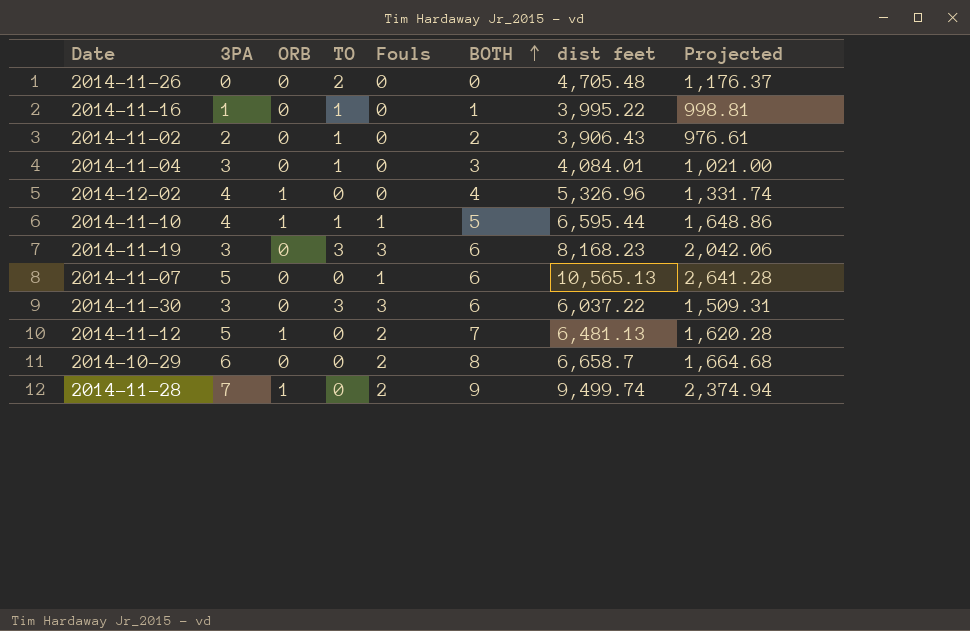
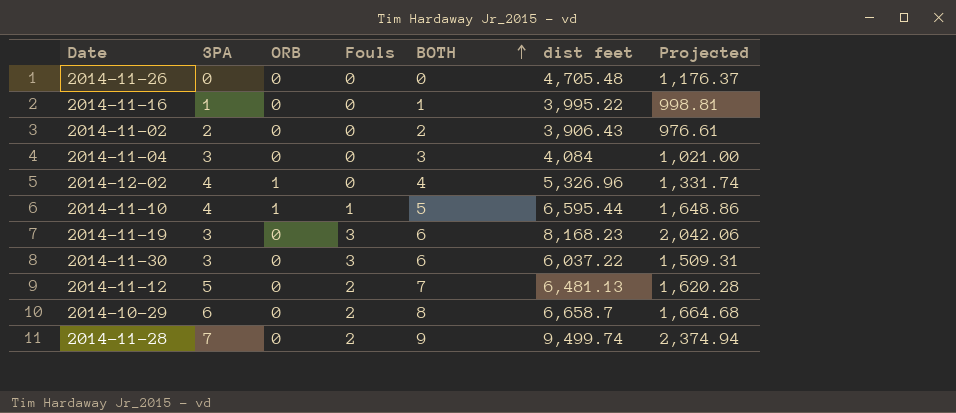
column TO | position: 4 -> none
row 2014-11-07: 5 | 0 | 0 | 1 | 6 | 10,565.13 | 2,641.28 -> none
2014-11-04 | dist feet: 4,084.01 -> 4,084
2014-11-12 | ORB: 1 -> 0
2014-11-28 | ORB: 1 -> 0

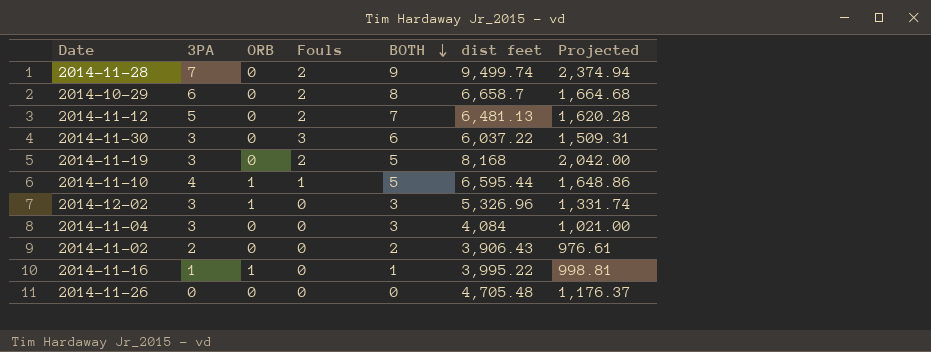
row order: BOTH ascending -> BOTH descending
2014-11-19 | Fouls: 3 -> 2
2014-11-19 | BOTH: 6 -> 5
2014-11-19 | dist feet: 8,168.23 -> 8,168
2014-11-19 | Projected: 2,042.06 -> 2,042.00
2014-12-02 | 3PA: 4 -> 3
2014-12-02 | BOTH: 4 -> 3
2014-11-16 | ORB: 0 -> 1

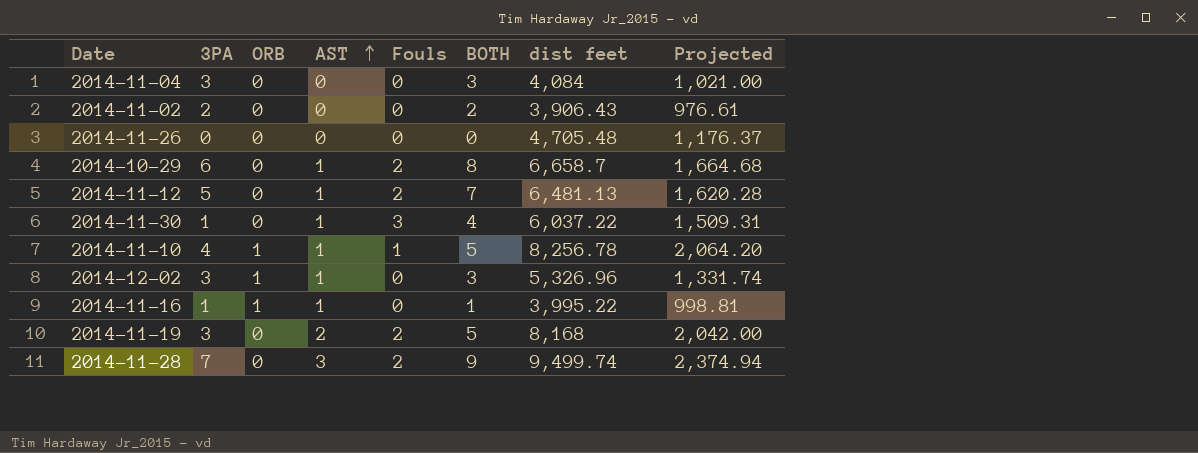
row order: BOTH descending -> AST ascending
column AST | position: none -> 4
2014-11-30 | 3PA: 3 -> 1
2014-11-30 | BOTH: 6 -> 4
2014-11-10 | dist feet: 6,595.44 -> 8,256.78
2014-11-10 | Projected: 1,648.86 -> 2,064.20

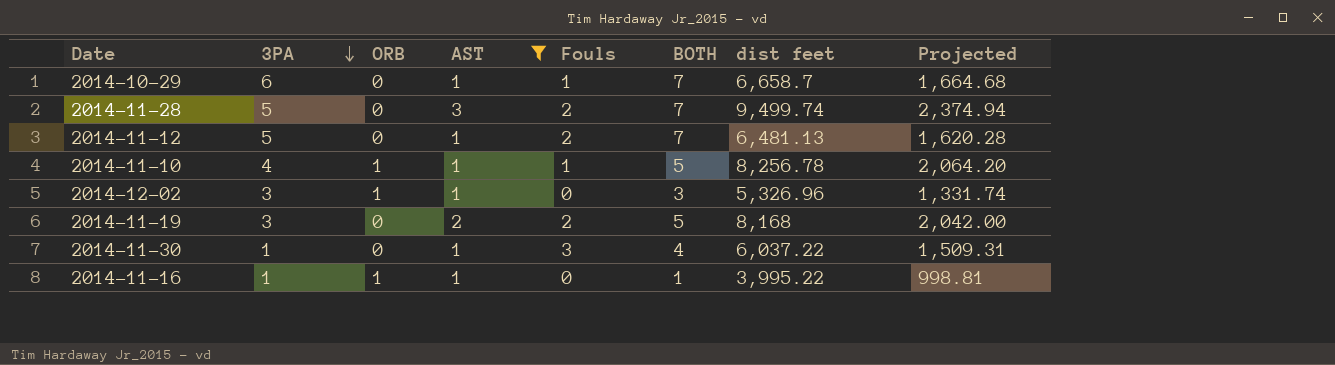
filter: none -> AST != 0
row order: AST ascending -> 3PA descending
2014-10-29 | Fouls: 2 -> 1
2014-10-29 | BOTH: 8 -> 7
2014-11-28 | 3PA: 7 -> 5
2014-11-28 | BOTH: 9 -> 7

